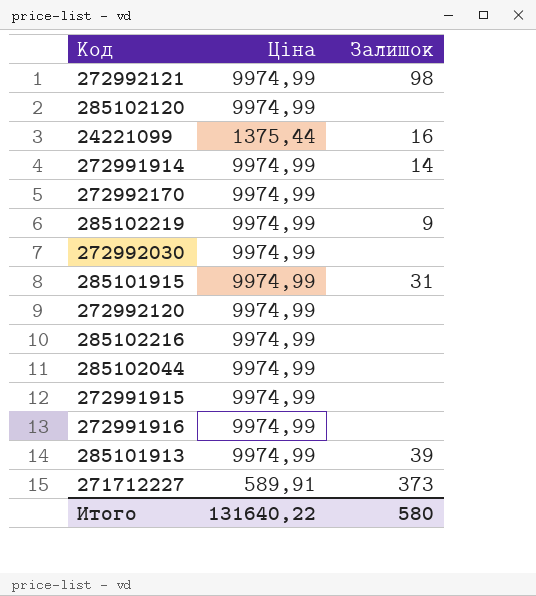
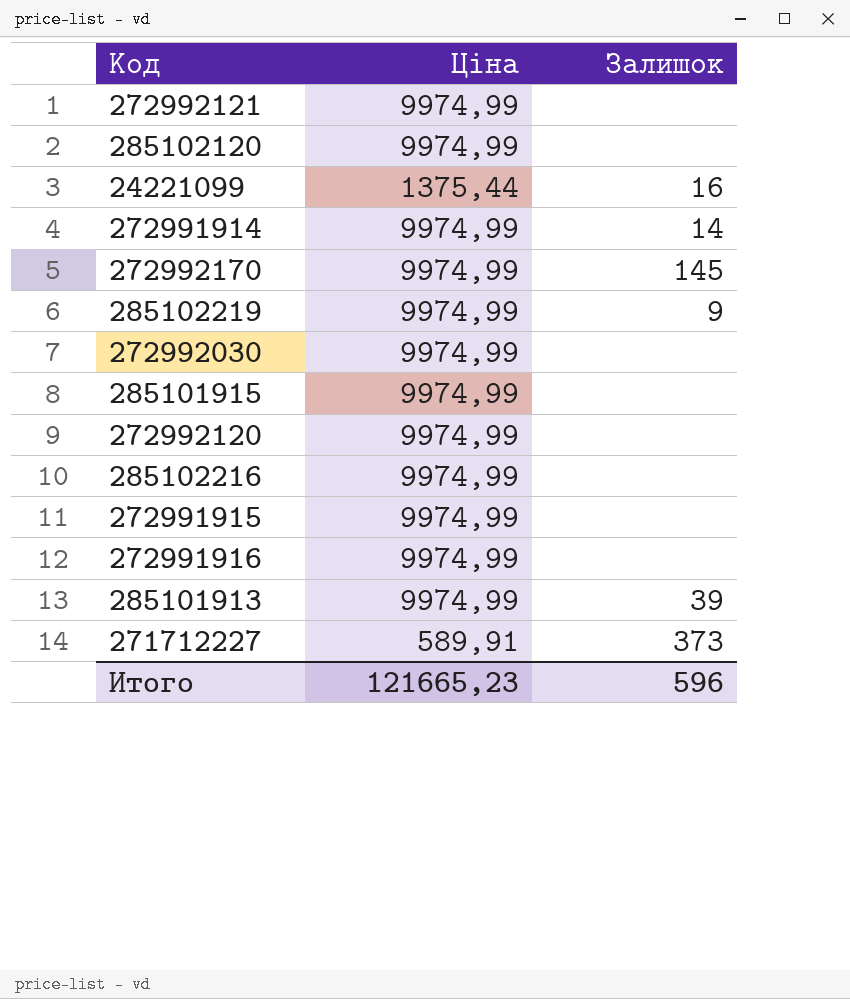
row 285102044: 9974,99 | none -> none
272992121 | Залишок: 98 -> none
272992170 | Залишок: none -> 145
285101915 | Залишок: 31 -> none
Итого | Ціна: 131640,22 -> 121665,23
Итого | Залишок: 580 -> 596

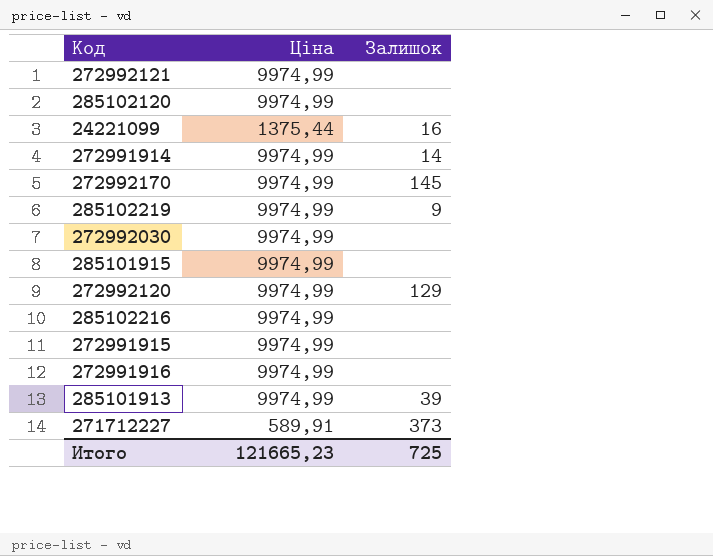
272992120 | Залишок: none -> 129
Итого | Залишок: 596 -> 725

